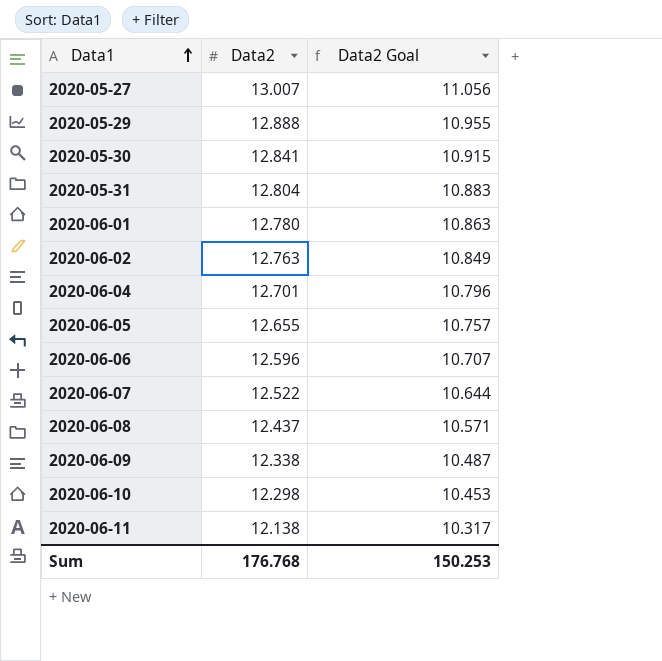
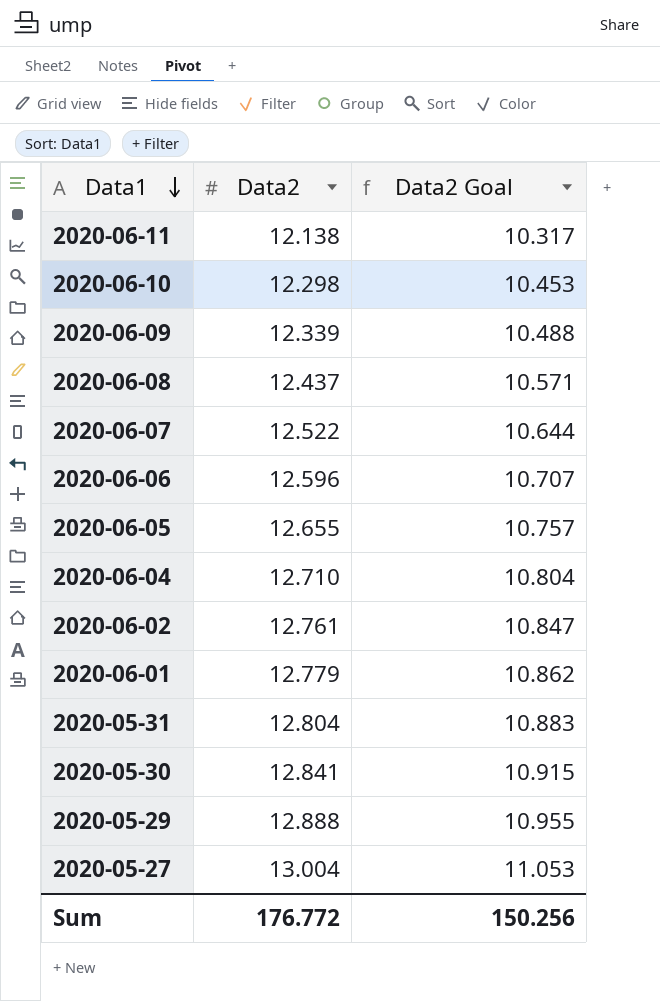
row order: Data1 ascending -> Data1 descending
2020-06-09 | Data2: 12.338 -> 12.339
2020-06-09 | Data2 Goal: 10.487 -> 10.488
2020-06-04 | Data2: 12.701 -> 12.710
2020-06-04 | Data2 Goal: 10.796 -> 10.804
2020-06-02 | Data2: 12.763 -> 12.761
2020-06-02 | Data2 Goal: 10.849 -> 10.847
2020-06-01 | Data2: 12.780 -> 12.779
2020-06-01 | Data2 Goal: 10.863 -> 10.862
2020-05-27 | Data2: 13.007 -> 13.004
2020-05-27 | Data2 Goal: 11.056 -> 11.053
Sum | Data2: 176.768 -> 176.772
Sum | Data2 Goal: 150.253 -> 150.256

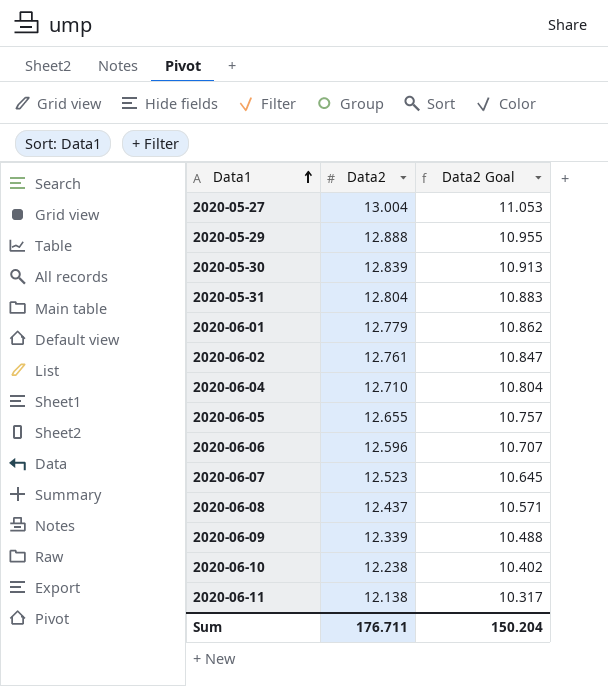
row order: Data1 descending -> Data1 ascending
2020-05-30 | Data2: 12.841 -> 12.839
2020-05-30 | Data2 Goal: 10.915 -> 10.913
2020-06-07 | Data2: 12.522 -> 12.523
2020-06-07 | Data2 Goal: 10.644 -> 10.645
2020-06-10 | Data2: 12.298 -> 12.238
2020-06-10 | Data2 Goal: 10.453 -> 10.402
Sum | Data2: 176.772 -> 176.711
Sum | Data2 Goal: 150.256 -> 150.204

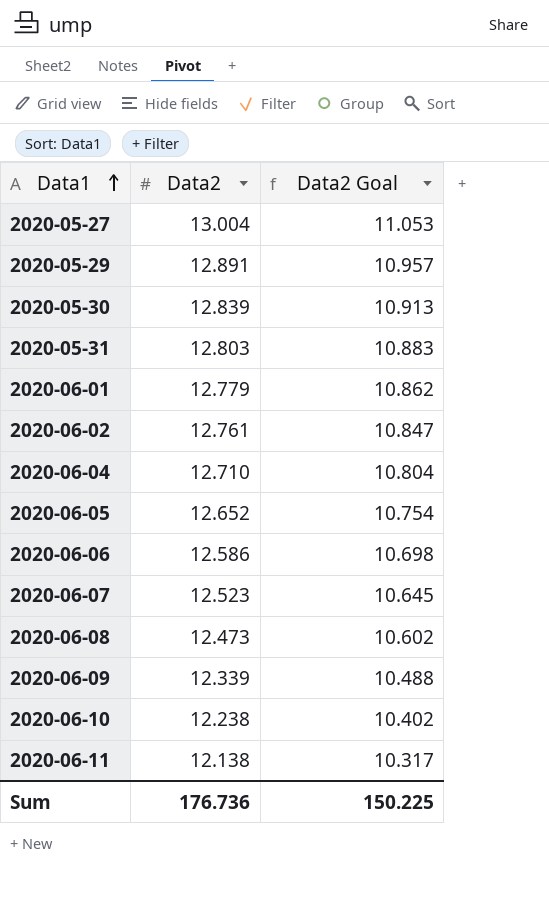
2020-05-29 | Data2: 12.888 -> 12.891
2020-05-29 | Data2 Goal: 10.955 -> 10.957
2020-05-31 | Data2: 12.804 -> 12.803
2020-06-05 | Data2: 12.655 -> 12.652
2020-06-05 | Data2 Goal: 10.757 -> 10.754
2020-06-06 | Data2: 12.596 -> 12.586
2020-06-06 | Data2 Goal: 10.707 -> 10.698
2020-06-08 | Data2: 12.437 -> 12.473
2020-06-08 | Data2 Goal: 10.571 -> 10.602
Sum | Data2: 176.711 -> 176.736
Sum | Data2 Goal: 150.204 -> 150.225

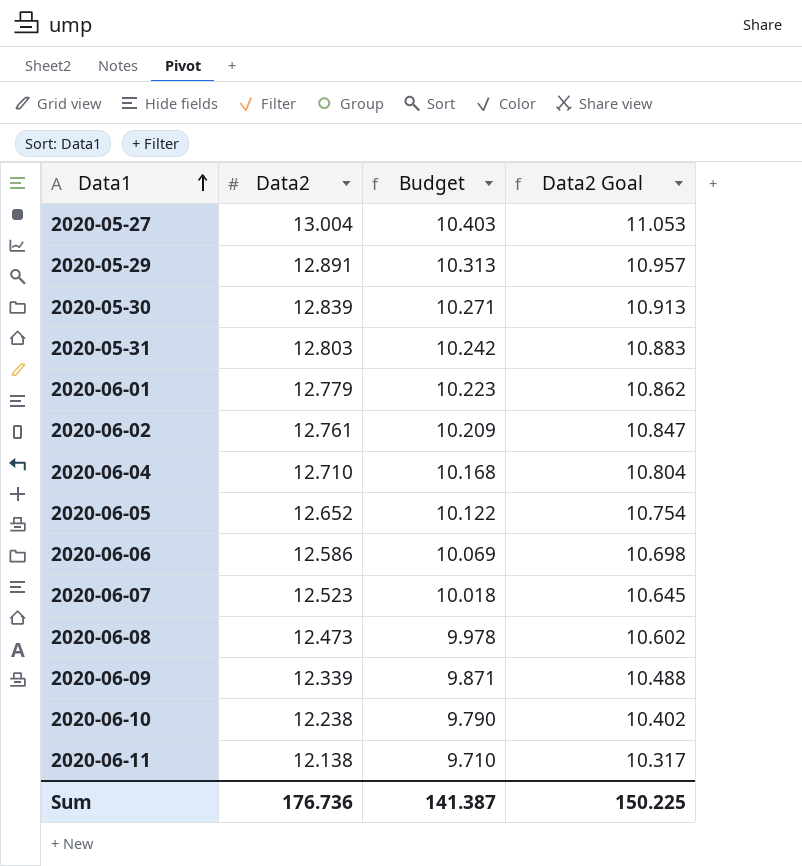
column Budget | formula: none -> [Data2] * 0.8

